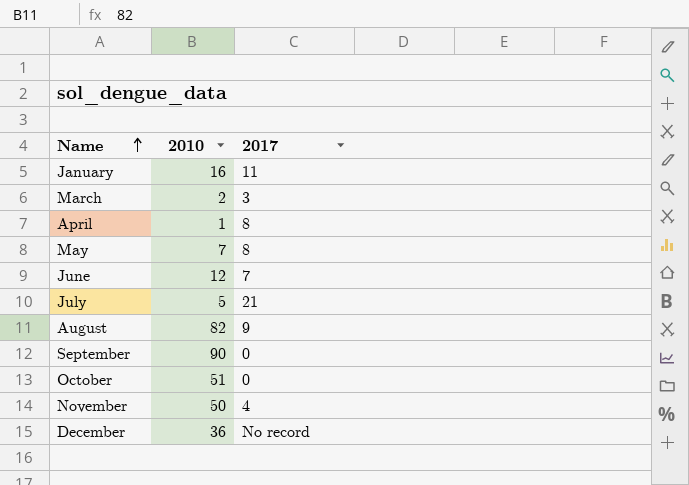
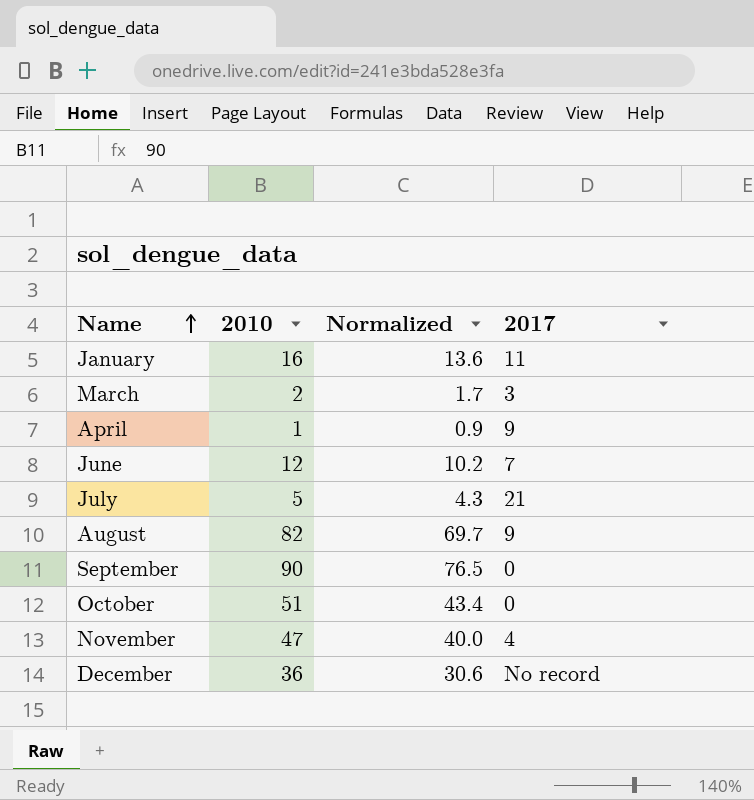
column Normalized | formula: none -> [2010] * 0.85
row May: 7 | 8 -> none
April | 2017: 8 -> 9
November | 2010: 50 -> 47

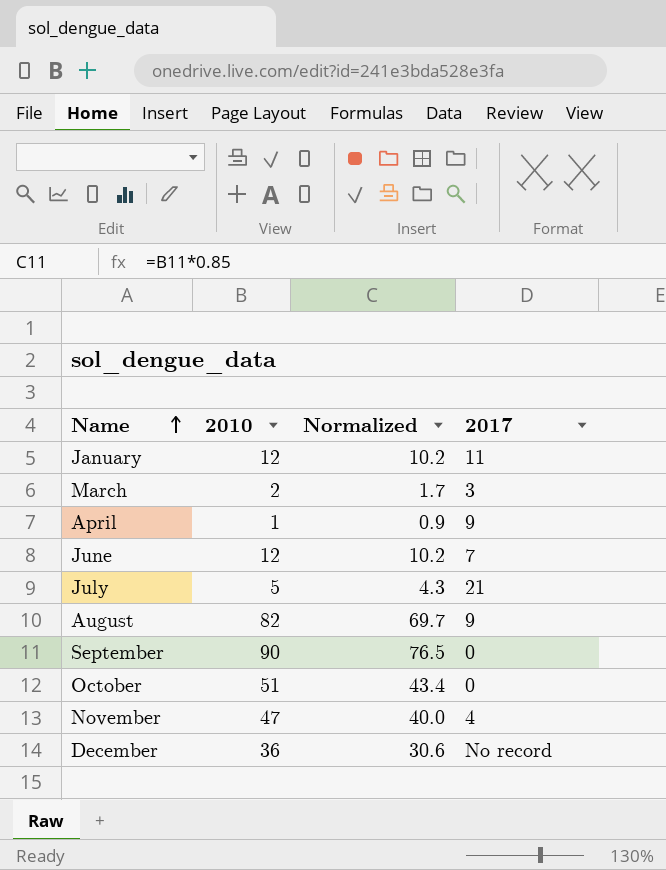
January | 2010: 16 -> 12
January | Normalized: 13.6 -> 10.2

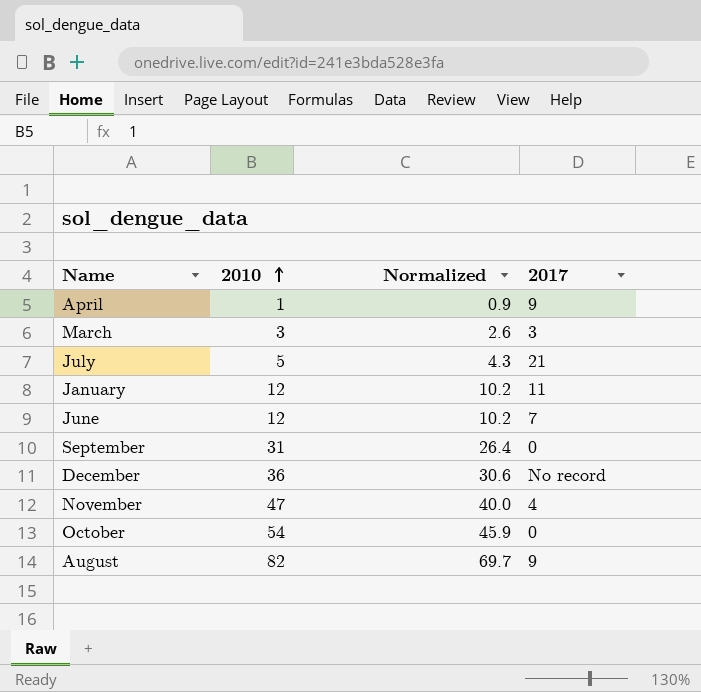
row order: Name ascending -> 2010 ascending
March | 2010: 2 -> 3
March | Normalized: 1.7 -> 2.6
September | 2010: 90 -> 31
September | Normalized: 76.5 -> 26.4
October | 2010: 51 -> 54
October | Normalized: 43.4 -> 45.9

